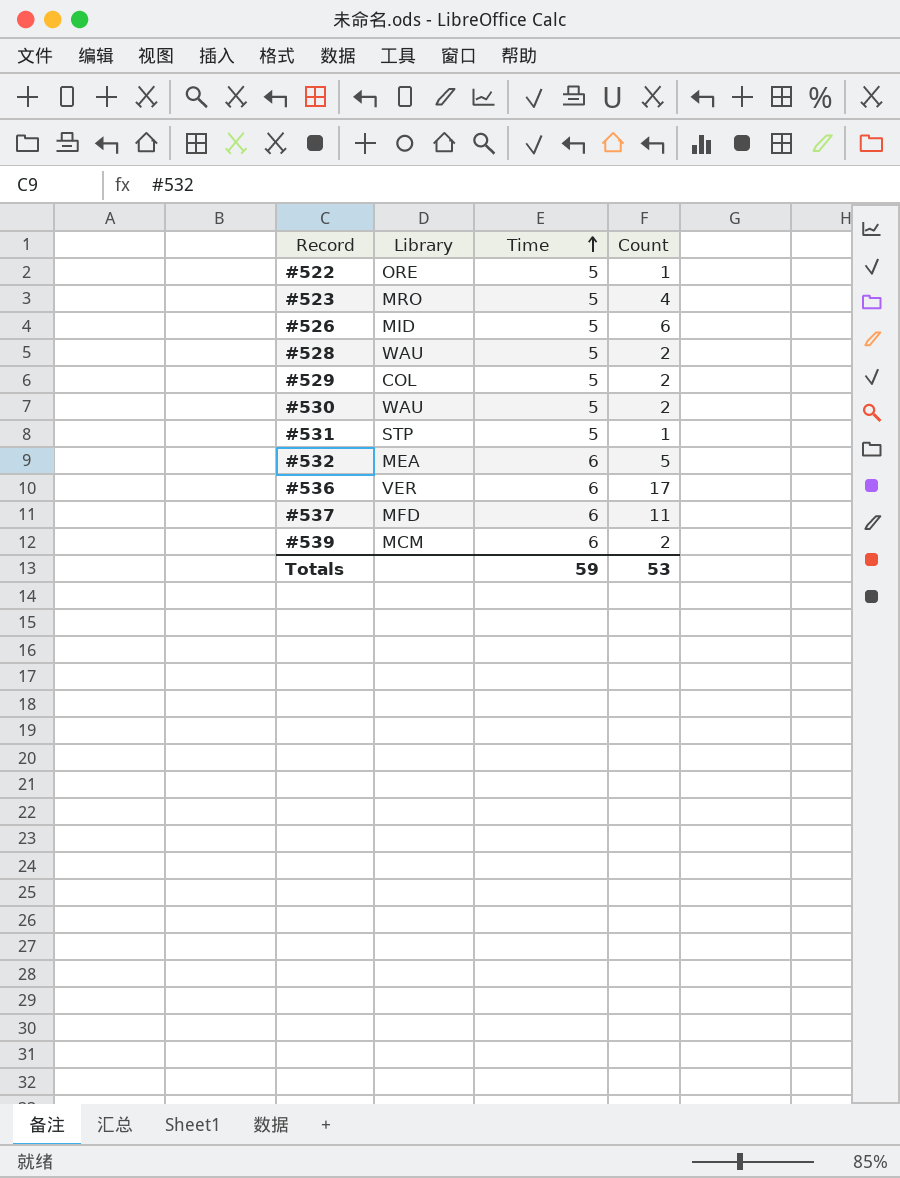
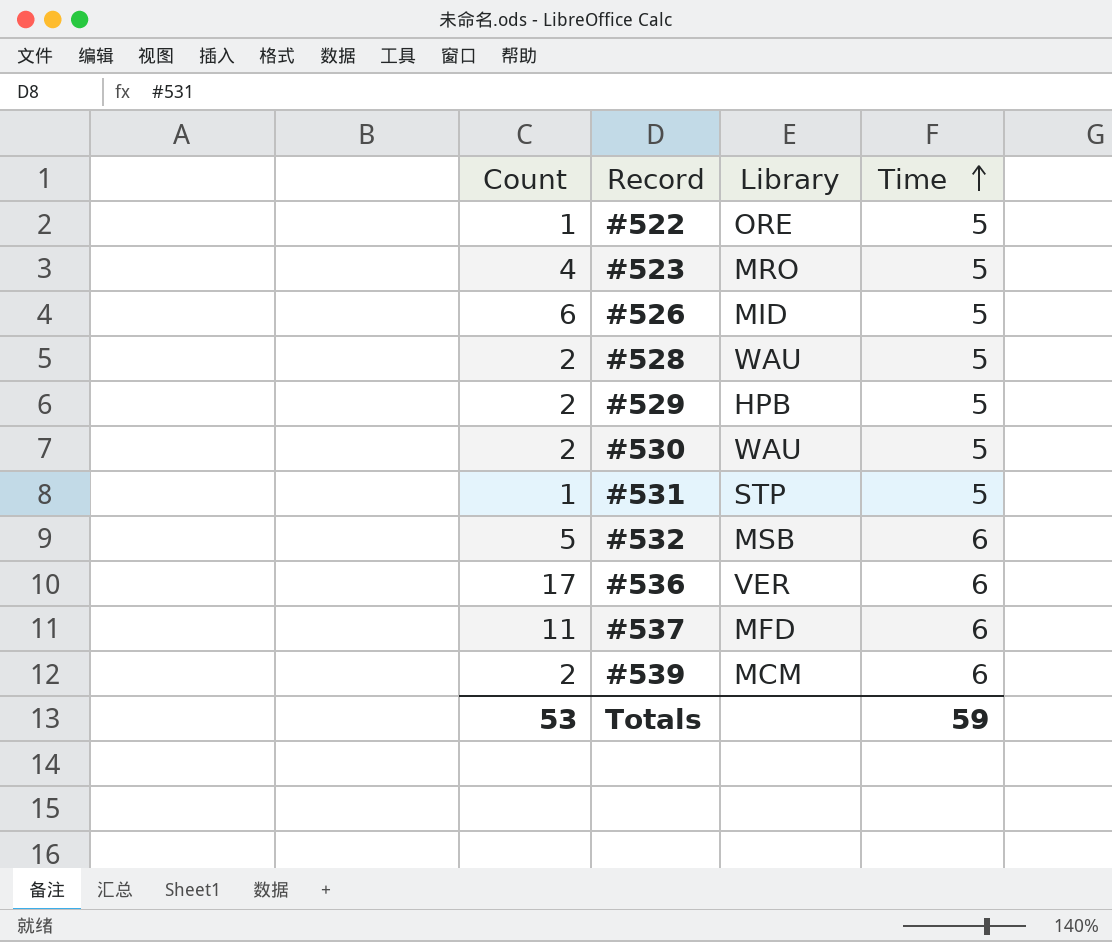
column Count | position: 4 -> 1
#529 | Library: COL -> HPB
#532 | Library: MEA -> MSB

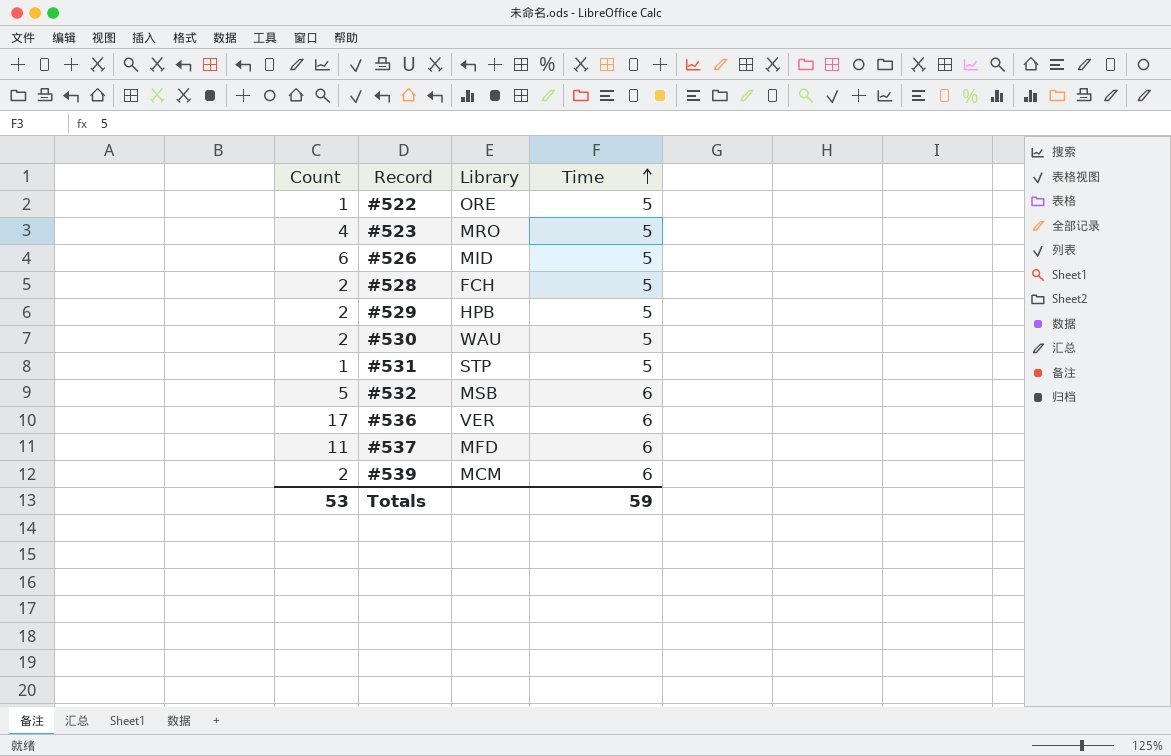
#528 | Library: WAU -> FCH

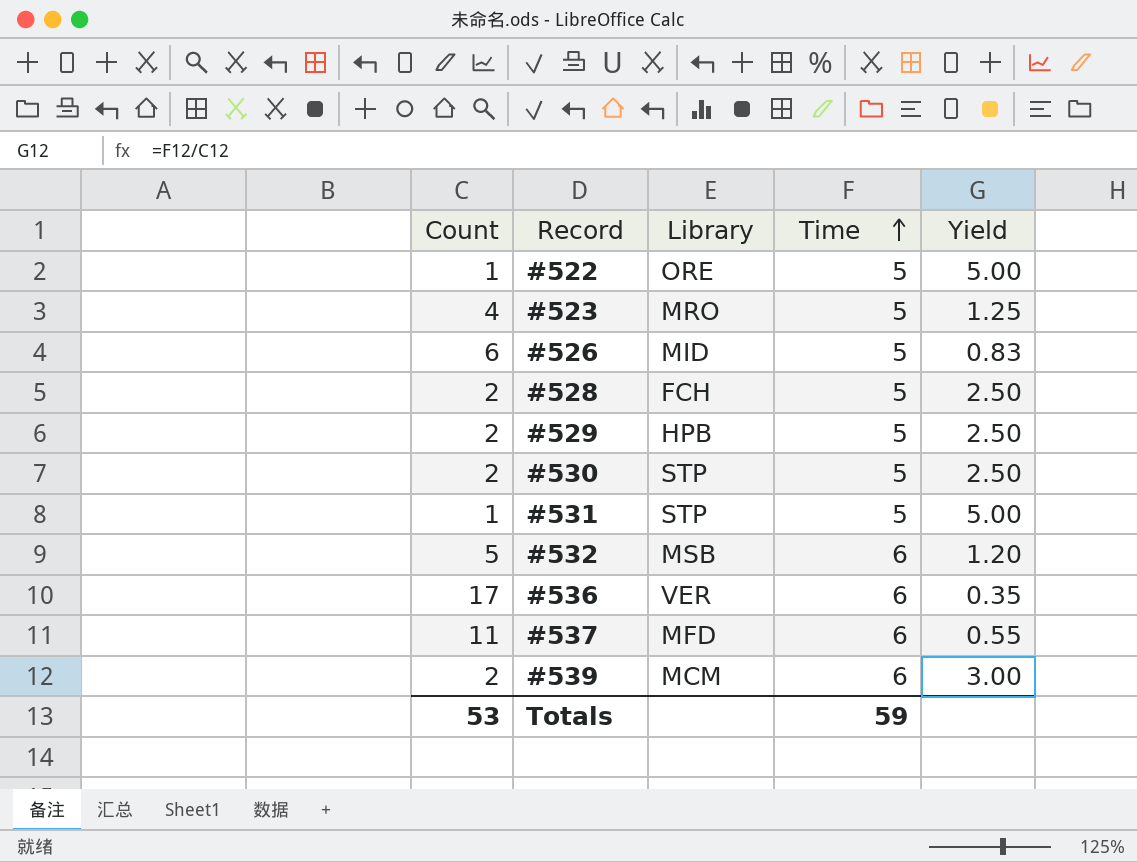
column Yield | formula: none -> [Time] / [Count]
#530 | Library: WAU -> STP

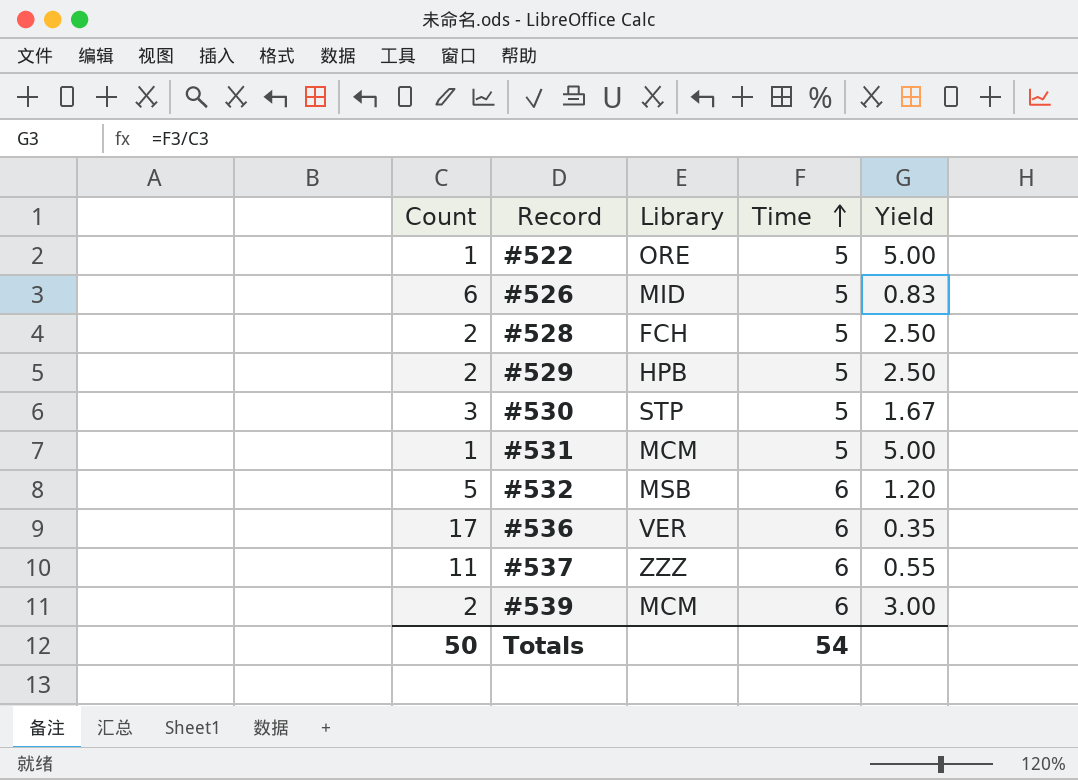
row #523: 4 | MRO | 5 | 1.25 -> none
#530 | Count: 2 -> 3
#530 | Yield: 2.50 -> 1.67
#531 | Library: STP -> MCM
#537 | Library: MFD -> ZZZ
Totals | Count: 53 -> 50
Totals | Time: 59 -> 54

